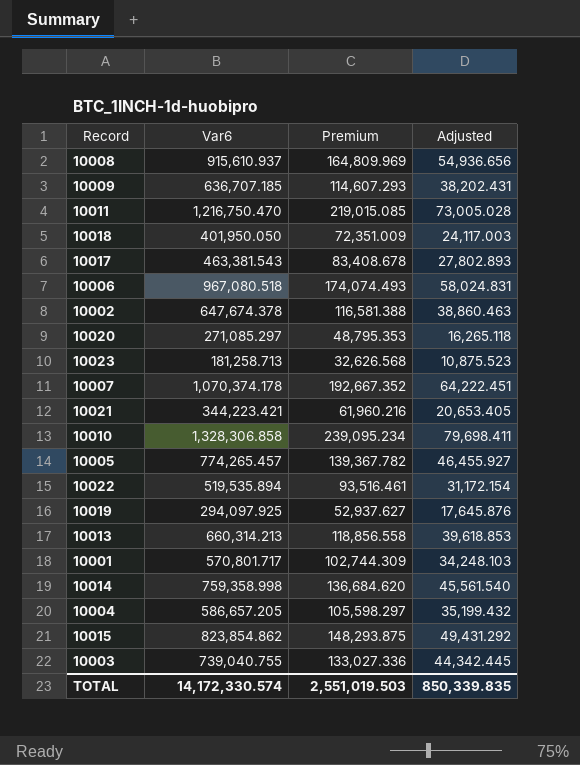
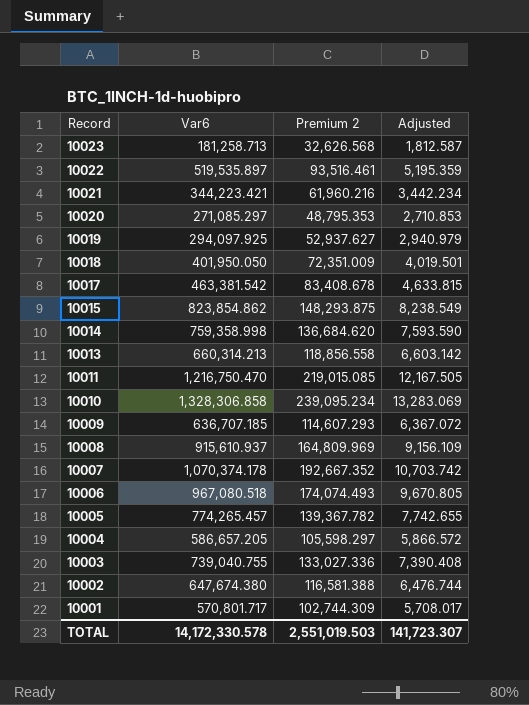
row order: none -> Record descending
column name: Premium -> Premium 2
column Adjusted | formula: [Var6] * 0.06 -> [Var6] * 0.01
10022 | Var6: 519,535.894 -> 519,535.897
10017 | Var6: 463,381.543 -> 463,381.542
10002 | Var6: 647,674.378 -> 647,674.380
TOTAL | Var6: 14,172,330.574 -> 14,172,330.578
TOTAL | Adjusted: 850,339.835 -> 141,723.307

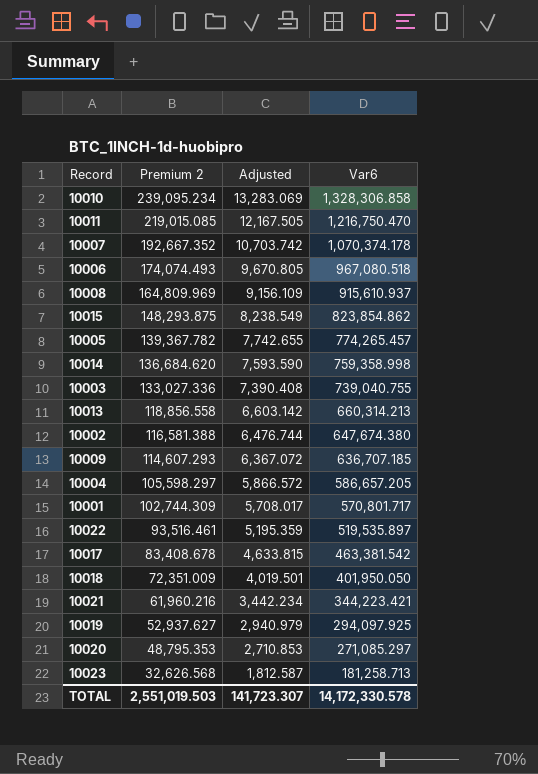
row order: Record descending -> Premium 2 descending
column Var6 | position: 2 -> 4

